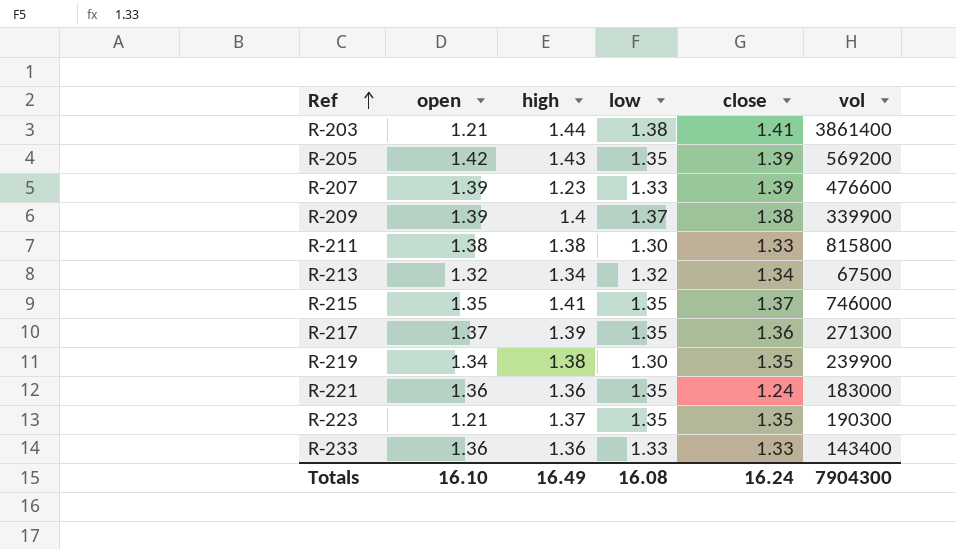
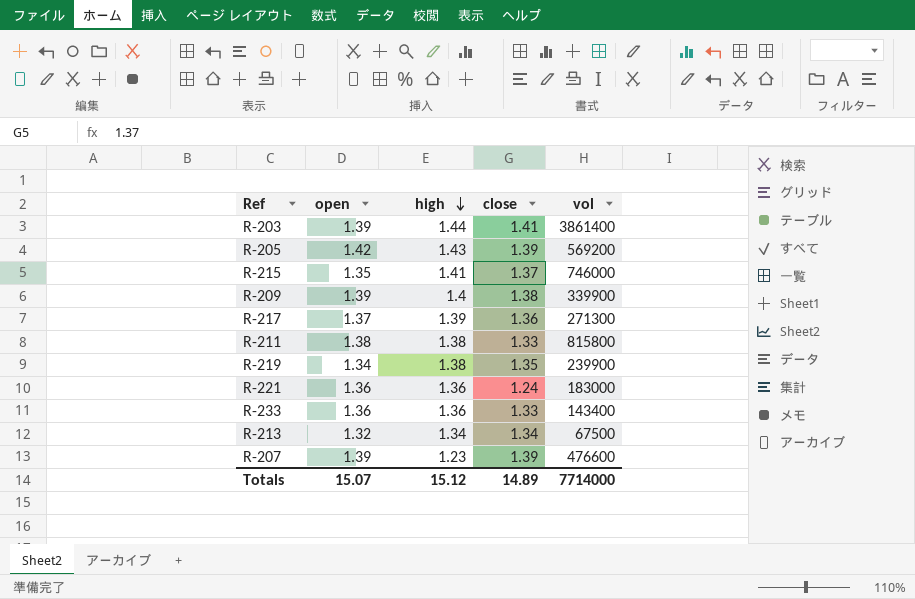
row order: Ref ascending -> high descending
column low | position: 4 -> none
row R-223: 1.21 | 1.37 | 1.35 | 1.35 | 190300 -> none
R-203 | open: 1.21 -> 1.39
Totals | open: 16.10 -> 15.07
Totals | high: 16.49 -> 15.12
Totals | close: 16.24 -> 14.89
Totals | vol: 7904300 -> 7714000

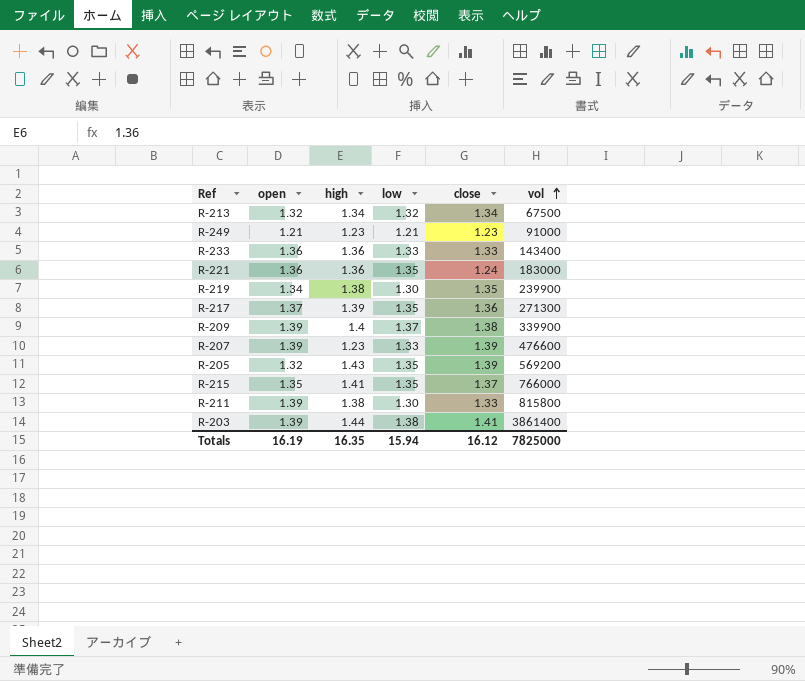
row order: high descending -> vol ascending
column low | position: none -> 4
row R-249: none -> 1.21 | 1.23 | 1.21 | 1.23 | 91000
R-205 | open: 1.42 -> 1.32
R-215 | vol: 746000 -> 766000
R-211 | open: 1.38 -> 1.39
Totals | open: 15.07 -> 16.19
Totals | high: 15.12 -> 16.35
Totals | close: 14.89 -> 16.12
Totals | vol: 7714000 -> 7825000

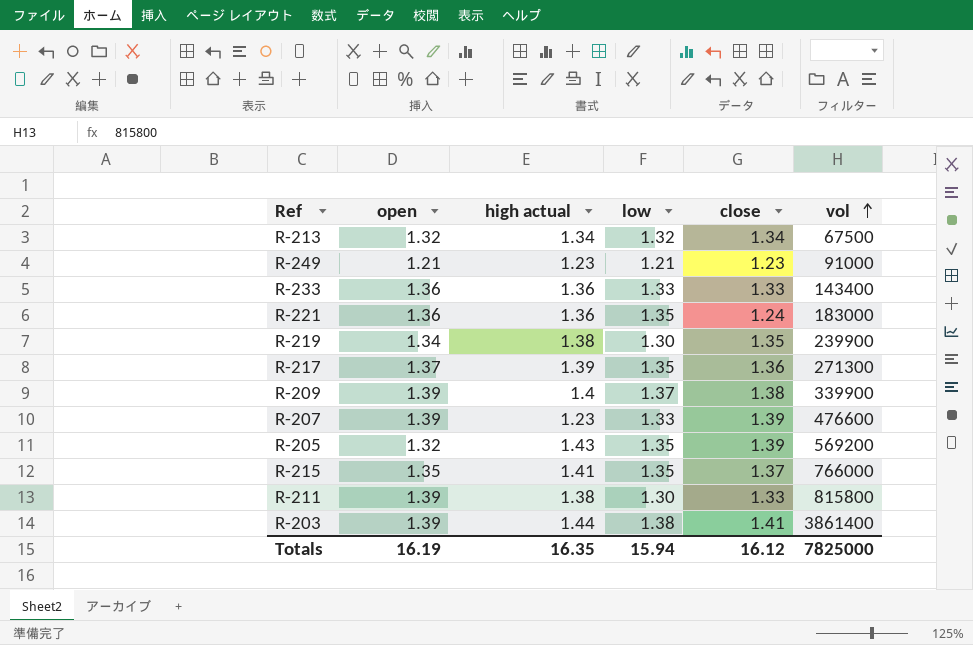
column name: high -> high actual

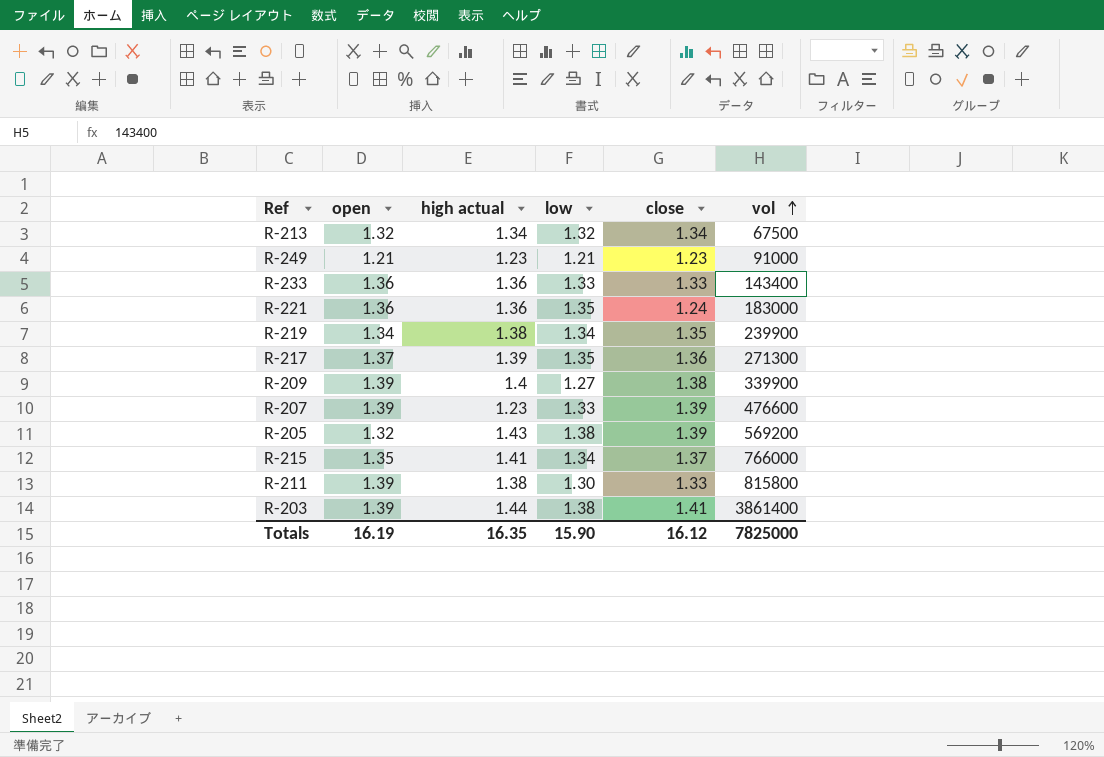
R-219 | low: 1.30 -> 1.34
R-209 | low: 1.37 -> 1.27
R-205 | low: 1.35 -> 1.38
R-215 | low: 1.35 -> 1.34
Totals | low: 15.94 -> 15.90

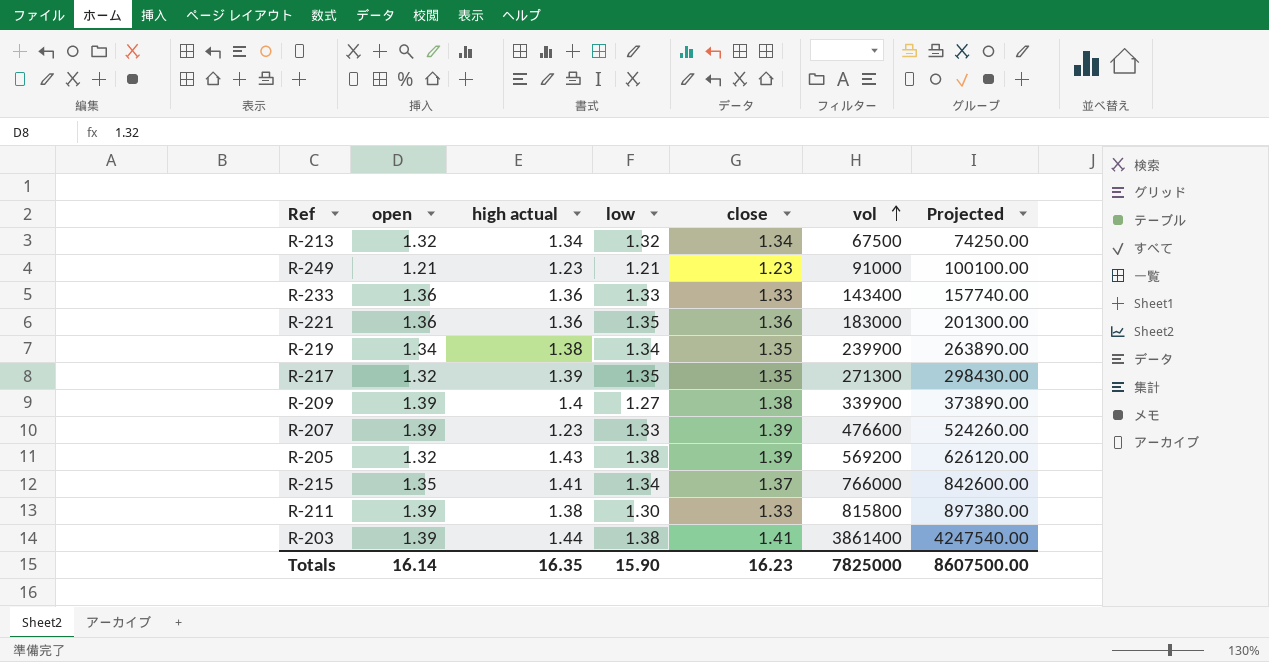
column Projected | formula: none -> [vol] * 1.1
R-221 | close: 1.24 -> 1.36
R-217 | open: 1.37 -> 1.32
R-217 | close: 1.36 -> 1.35
Totals | open: 16.19 -> 16.14
Totals | close: 16.12 -> 16.23

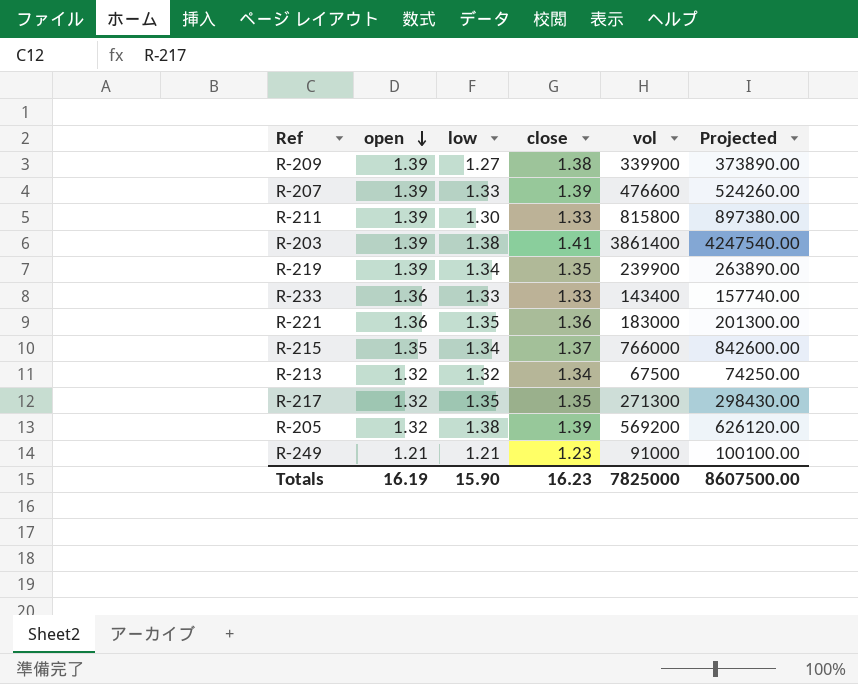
row order: vol ascending -> open descending
column high actual | position: 3 -> none
R-219 | open: 1.34 -> 1.39
Totals | open: 16.14 -> 16.19

